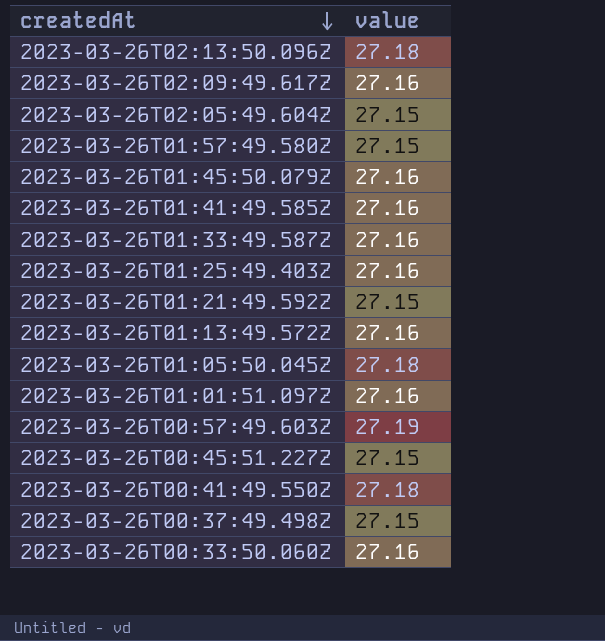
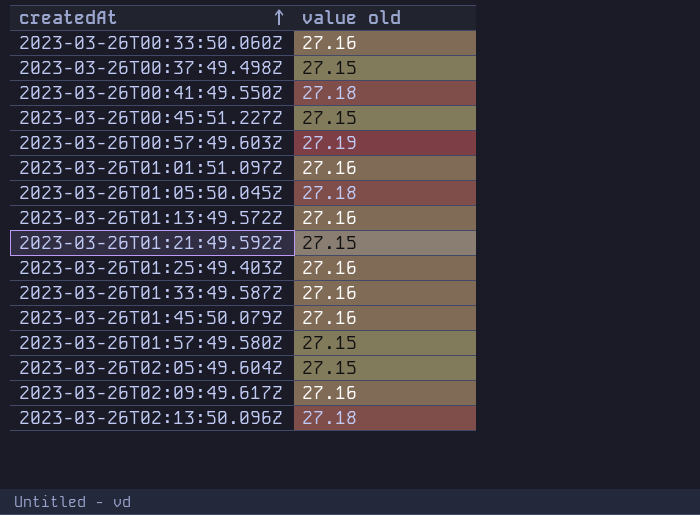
row order: createdAt descending -> createdAt ascending
column name: value -> value old
row 2023-03-26T01:41:49.585Z: 27.16 -> none

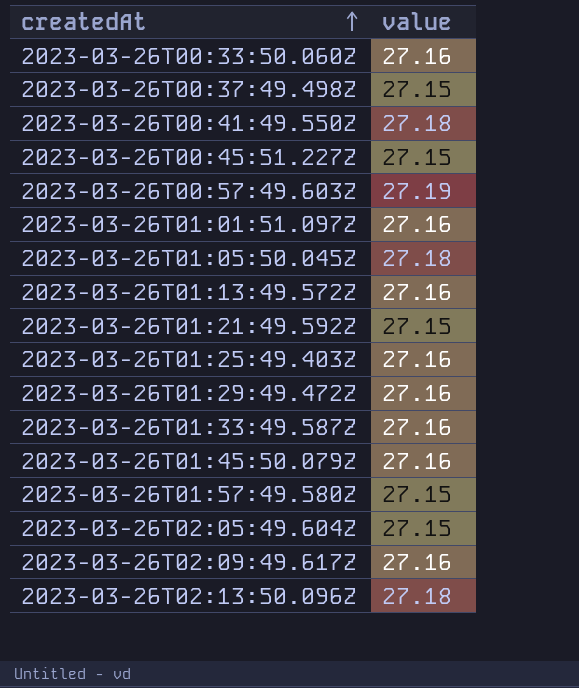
column name: value old -> value
row 2023-03-26T01:29:49.472Z: none -> 27.16

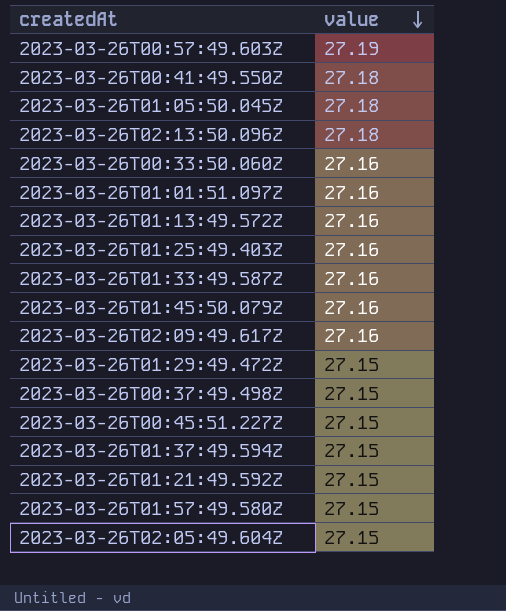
row order: createdAt ascending -> value descending
2023-03-26T01:29:49.472Z | value: 27.16 -> 27.15
row 2023-03-26T01:37:49.594Z: none -> 27.15

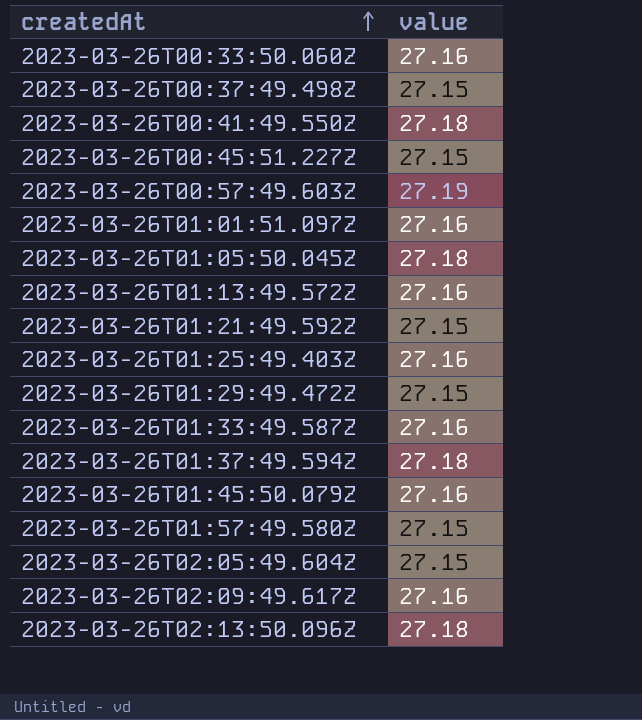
row order: value descending -> createdAt ascending
2023-03-26T01:37:49.594Z | value: 27.15 -> 27.18

